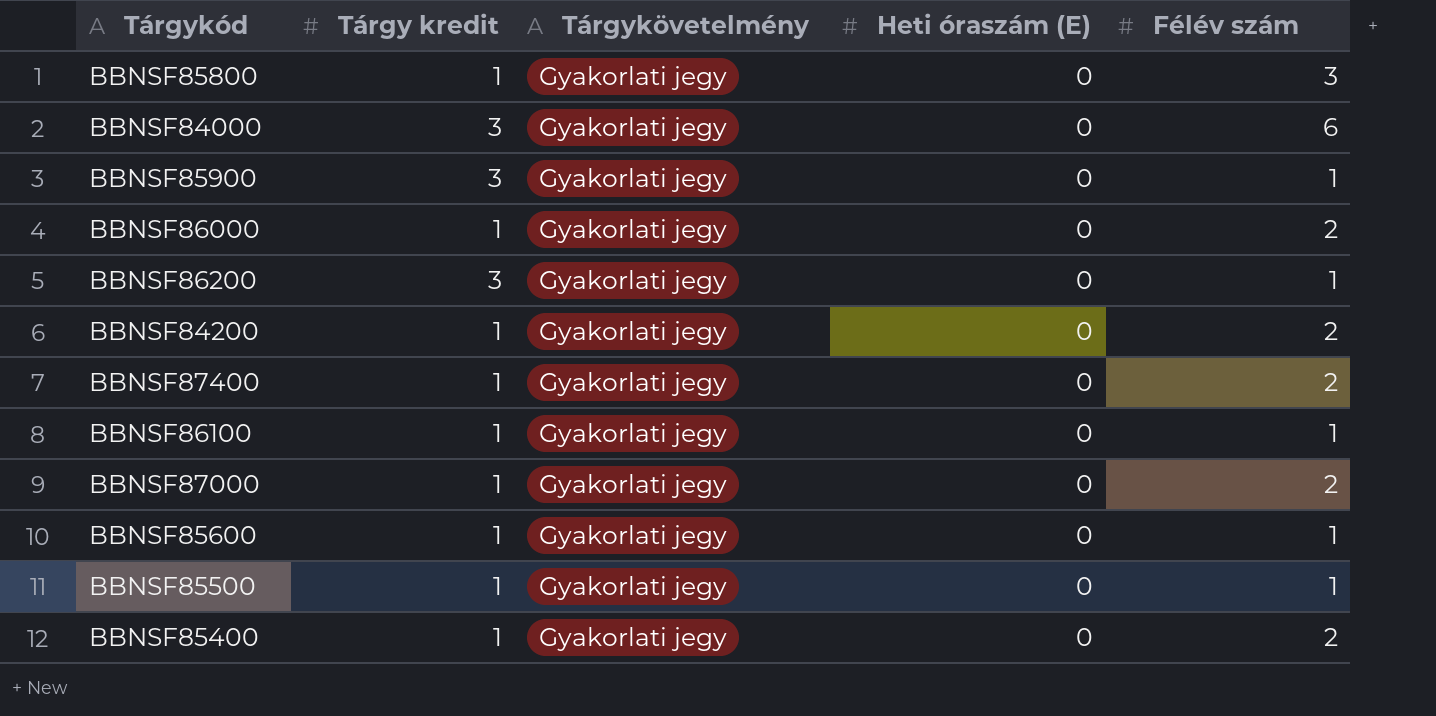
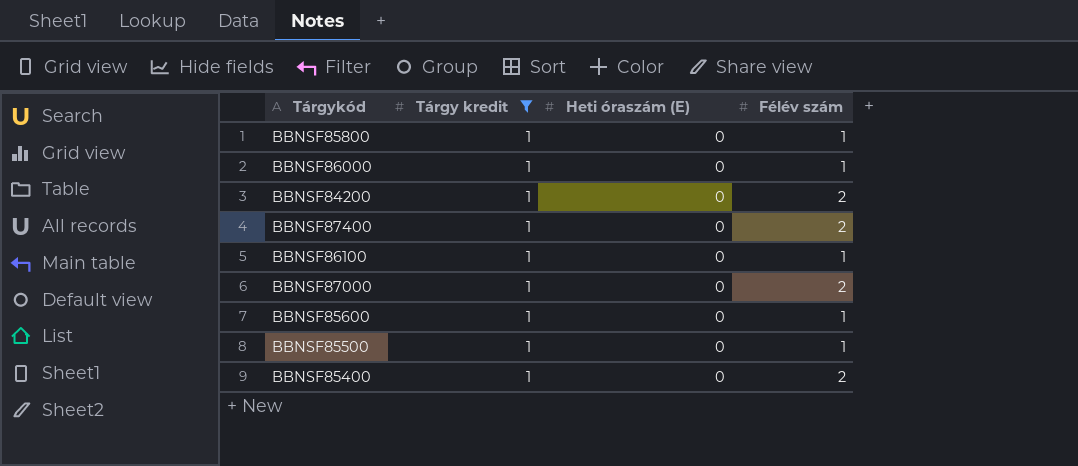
filter: none -> Tárgy kredit = 1
column Tárgykövetelmény | position: 3 -> none
BBNSF85800 | Félév szám: 3 -> 1
BBNSF86000 | Félév szám: 2 -> 1

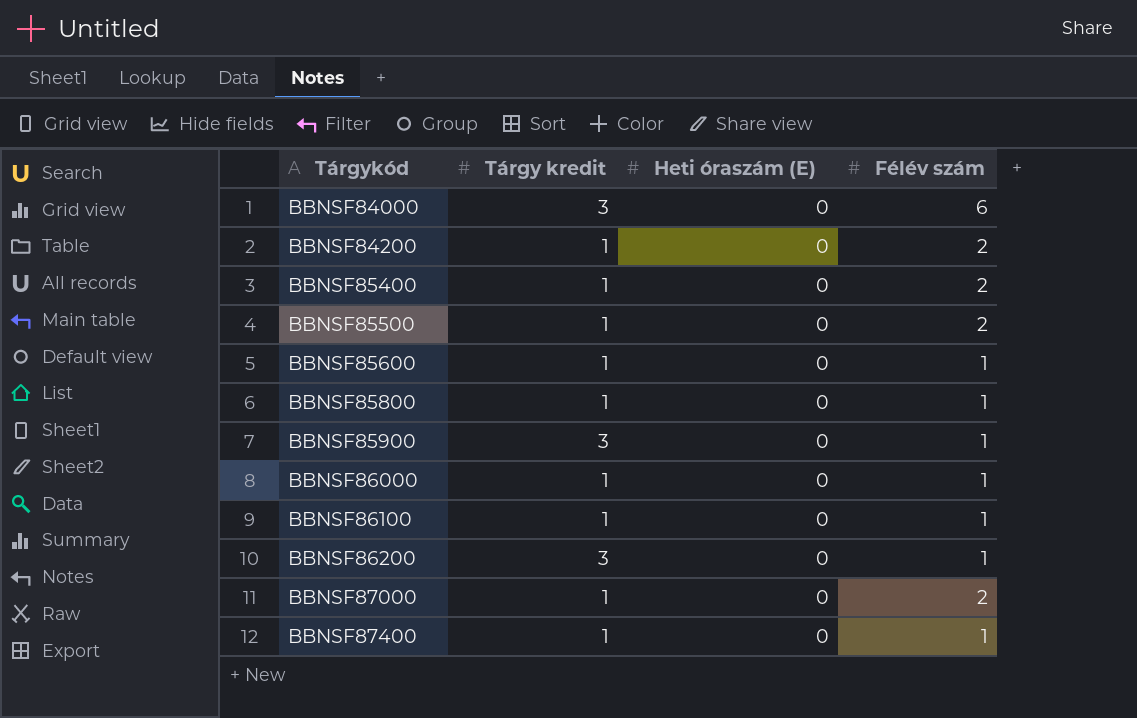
filter: Tárgy kredit = 1 -> none
row order: none -> Tárgykód ascending
BBNSF85500 | Félév szám: 1 -> 2
BBNSF87400 | Félév szám: 2 -> 1

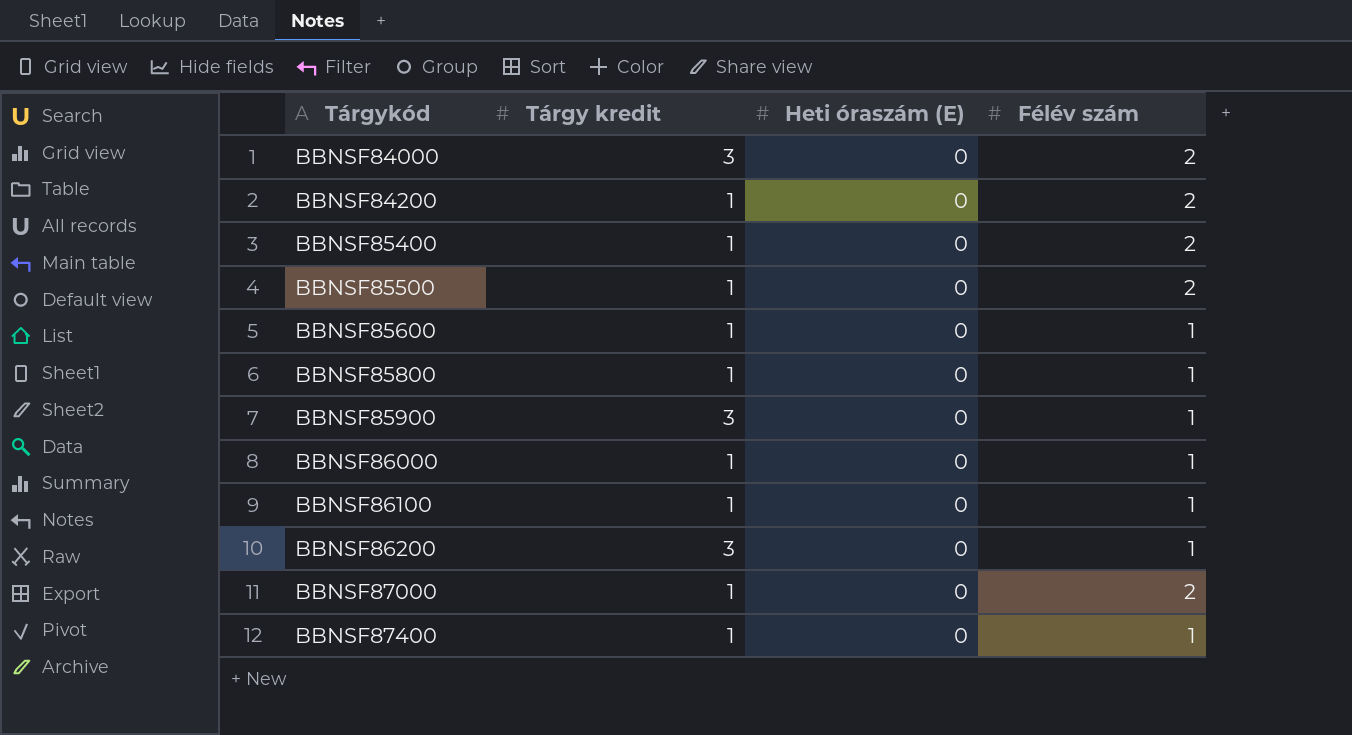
BBNSF84000 | Félév szám: 6 -> 2

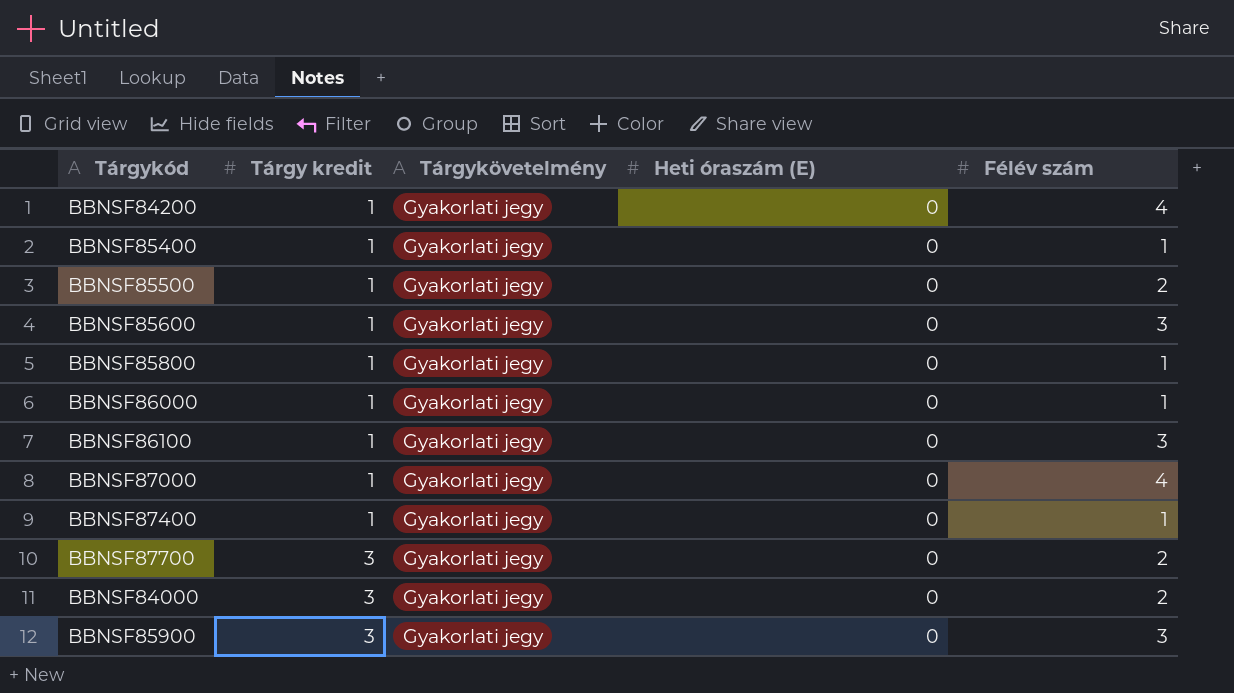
row order: Tárgykód ascending -> Tárgy kredit ascending
column Tárgykövetelmény | position: none -> 3
row BBNSF86200: 3 | 0 | 1 -> none
BBNSF84200 | Félév szám: 2 -> 4
BBNSF85400 | Félév szám: 2 -> 1
BBNSF85600 | Félév szám: 1 -> 3
BBNSF86100 | Félév szám: 1 -> 3
BBNSF87000 | Félév szám: 2 -> 4
row BBNSF87700: none -> 3 | Gyakorlati jegy | 0 | 2
BBNSF85900 | Félév szám: 1 -> 3

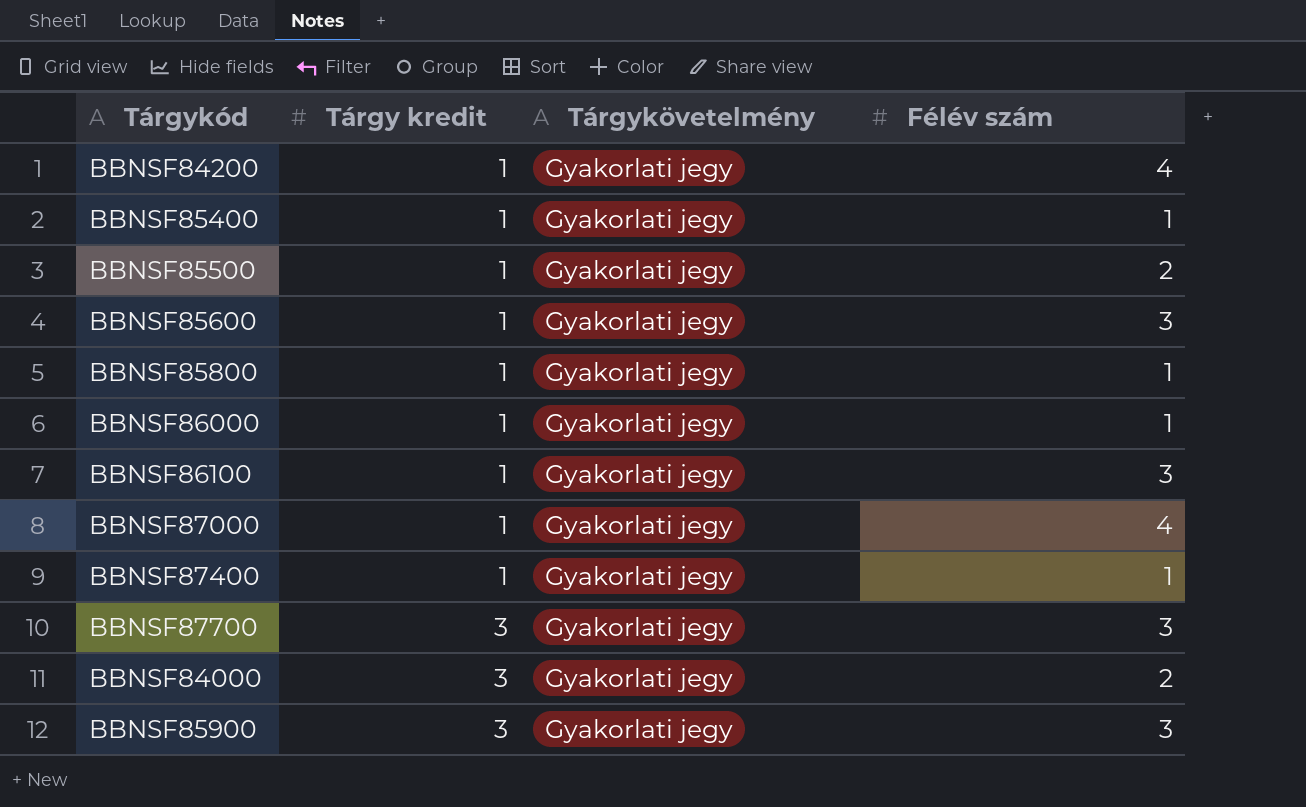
column Heti óraszám (E) | position: 4 -> none
BBNSF87700 | Félév szám: 2 -> 3

